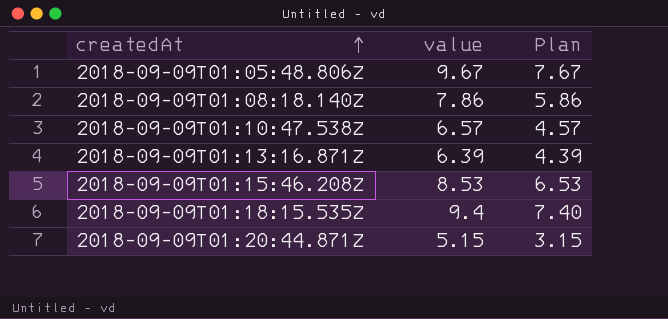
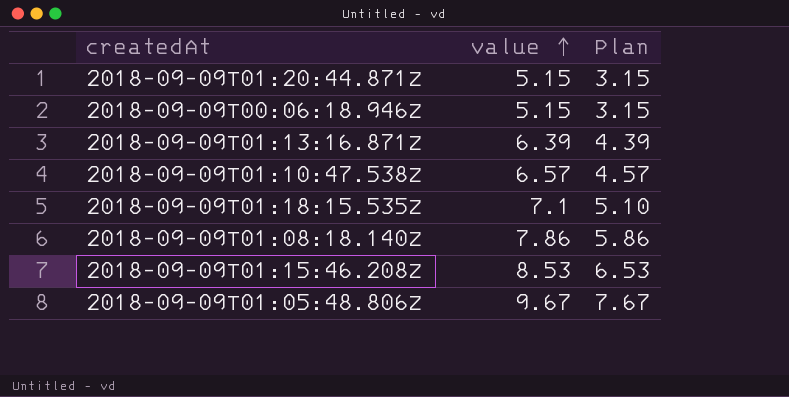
row order: createdAt ascending -> value ascending
row 2018-09-09T00:06:18.946Z: none -> 5.15 | 3.15
2018-09-09T01:18:15.535Z | value: 9.4 -> 7.1
2018-09-09T01:18:15.535Z | Plan: 7.40 -> 5.10

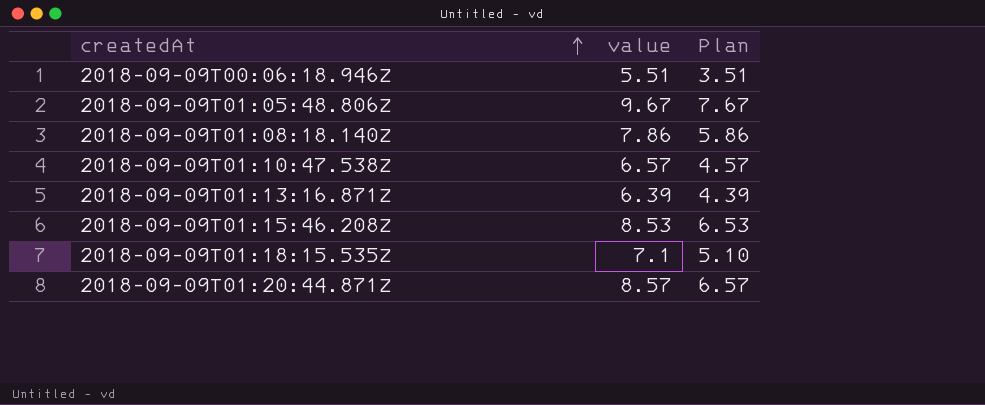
row order: value ascending -> createdAt ascending
2018-09-09T00:06:18.946Z | value: 5.15 -> 5.51
2018-09-09T00:06:18.946Z | Plan: 3.15 -> 3.51
2018-09-09T01:20:44.871Z | value: 5.15 -> 8.57
2018-09-09T01:20:44.871Z | Plan: 3.15 -> 6.57

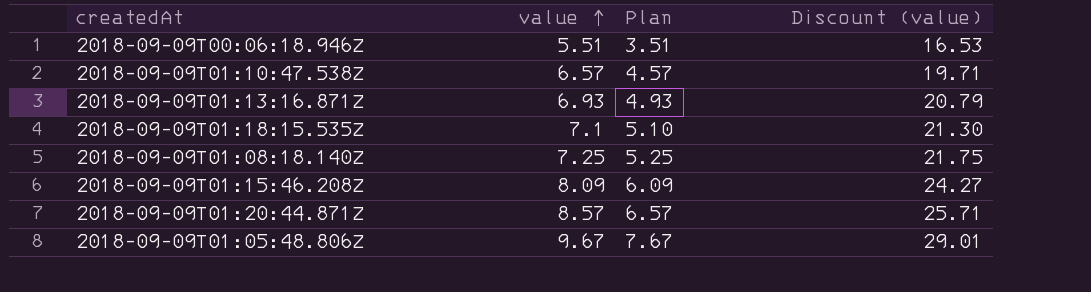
row order: createdAt ascending -> value ascending
column Discount (value) | formula: none -> [value] * 3
2018-09-09T01:13:16.871Z | value: 6.39 -> 6.93
2018-09-09T01:13:16.871Z | Plan: 4.39 -> 4.93
2018-09-09T01:08:18.140Z | value: 7.86 -> 7.25
2018-09-09T01:08:18.140Z | Plan: 5.86 -> 5.25
2018-09-09T01:15:46.208Z | value: 8.53 -> 8.09
2018-09-09T01:15:46.208Z | Plan: 6.53 -> 6.09

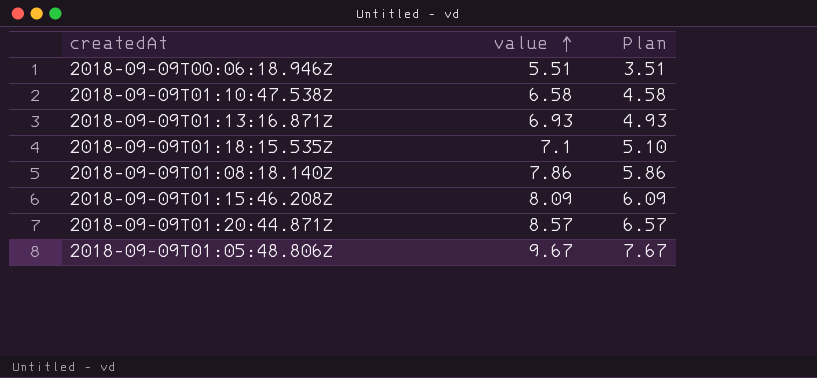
column Discount (value) | formula: [value] * 3 -> none
2018-09-09T01:10:47.538Z | value: 6.57 -> 6.58
2018-09-09T01:10:47.538Z | Plan: 4.57 -> 4.58
2018-09-09T01:08:18.140Z | value: 7.25 -> 7.86
2018-09-09T01:08:18.140Z | Plan: 5.25 -> 5.86

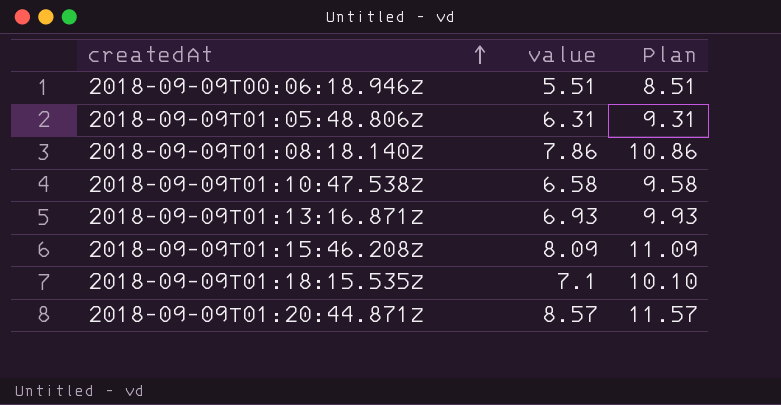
row order: value ascending -> createdAt ascending
column Plan | formula: [value] - 2 -> [value] + 3
2018-09-09T01:05:48.806Z | value: 9.67 -> 6.31

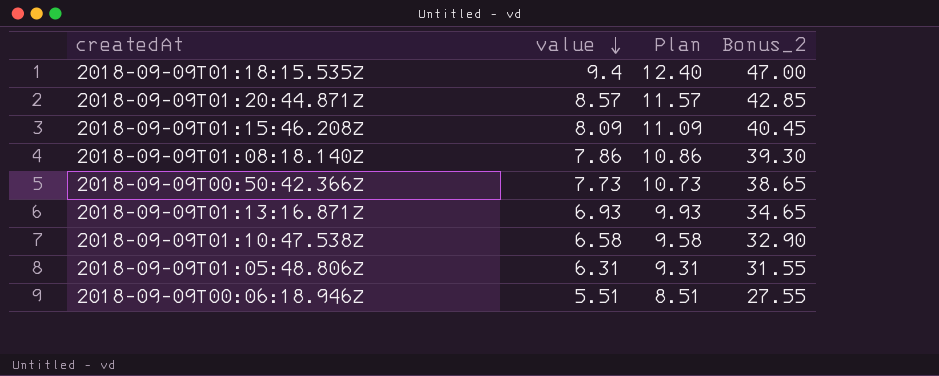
row order: createdAt ascending -> value descending
column Bonus_2 | formula: none -> [value] * 5
2018-09-09T01:18:15.535Z | value: 7.1 -> 9.4
2018-09-09T01:18:15.535Z | Plan: 10.10 -> 12.40
row 2018-09-09T00:50:42.366Z: none -> 7.73 | 10.73 | 38.65

